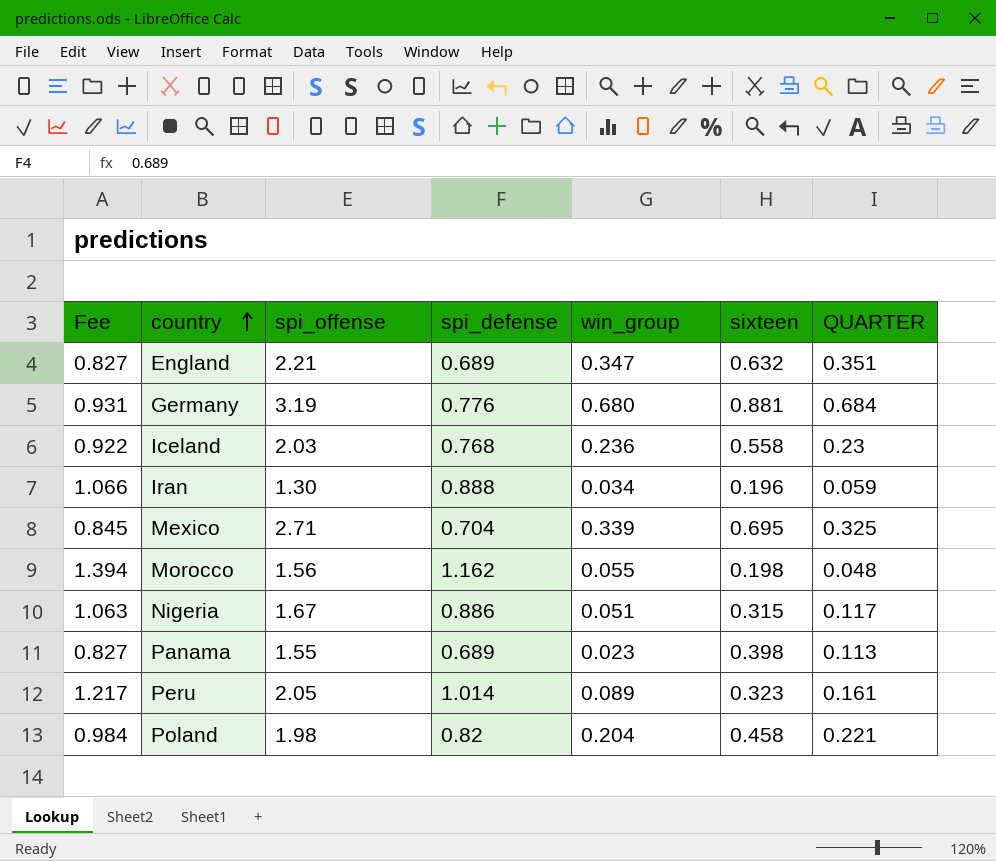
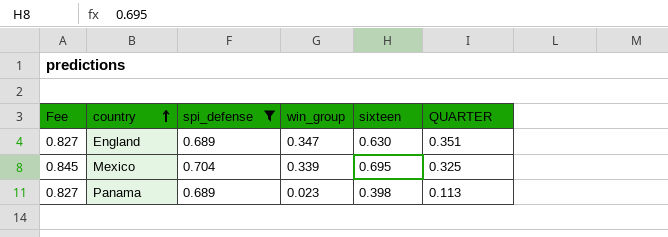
filter: none -> spi_defense <= 0.704
column spi_offense | position: 3 -> none
England | sixteen: 0.632 -> 0.630

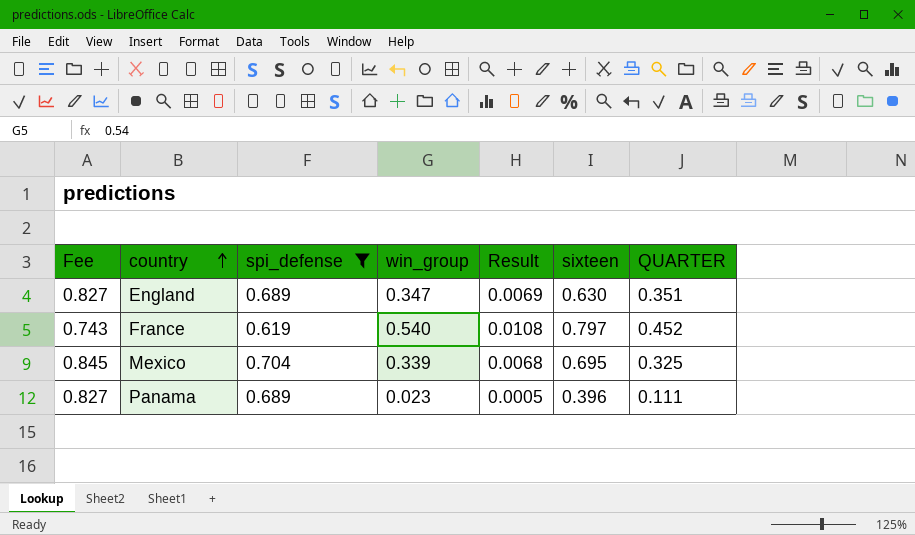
column Result | formula: none -> [win_group] * 0.02
row France: none -> 0.743 | 0.619 | 0.540 | 0.0108 | 0.797 | 0.452
Panama | sixteen: 0.398 -> 0.396
Panama | QUARTER: 0.113 -> 0.111

